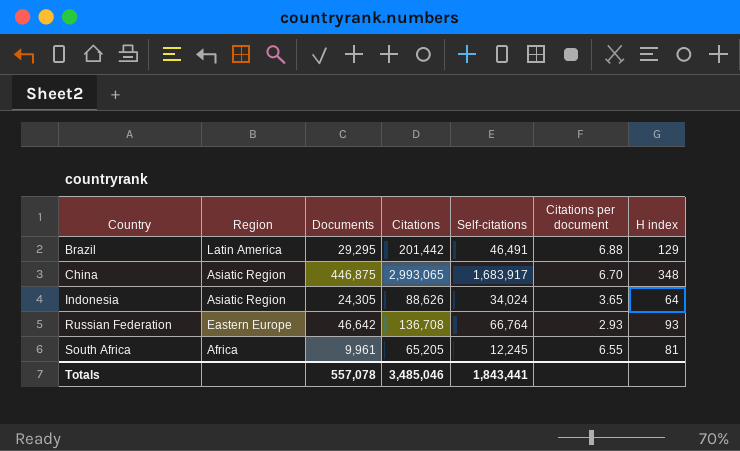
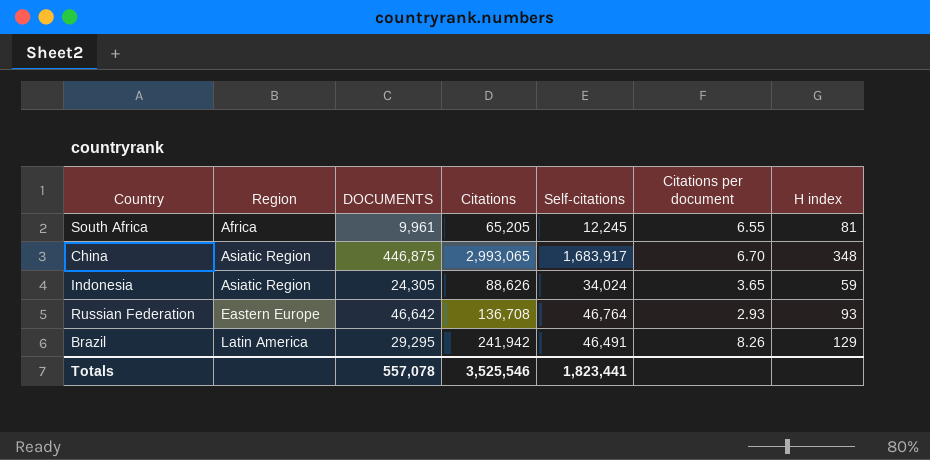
row order: Country ascending -> Region ascending
column name: Documents -> DOCUMENTS
Indonesia | H index: 64 -> 59
Russian Federation | Self-citations: 66,764 -> 46,764
Brazil | Citations: 201,442 -> 241,942
Brazil | Citations per document: 6.88 -> 8.26
Totals | Citations: 3,485,046 -> 3,525,546
Totals | Self-citations: 1,843,441 -> 1,823,441

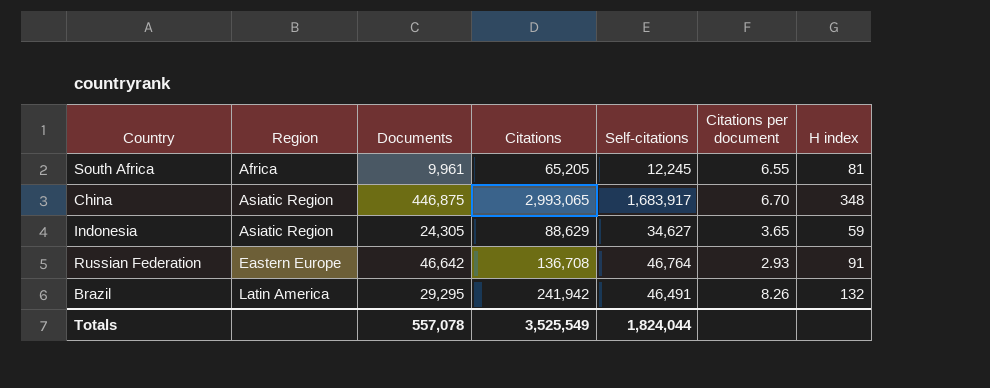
column name: DOCUMENTS -> Documents
Indonesia | Citations: 88,626 -> 88,629
Indonesia | Self-citations: 34,024 -> 34,627
Russian Federation | H index: 93 -> 91
Brazil | H index: 129 -> 132
Totals | Citations: 3,525,546 -> 3,525,549
Totals | Self-citations: 1,823,441 -> 1,824,044

